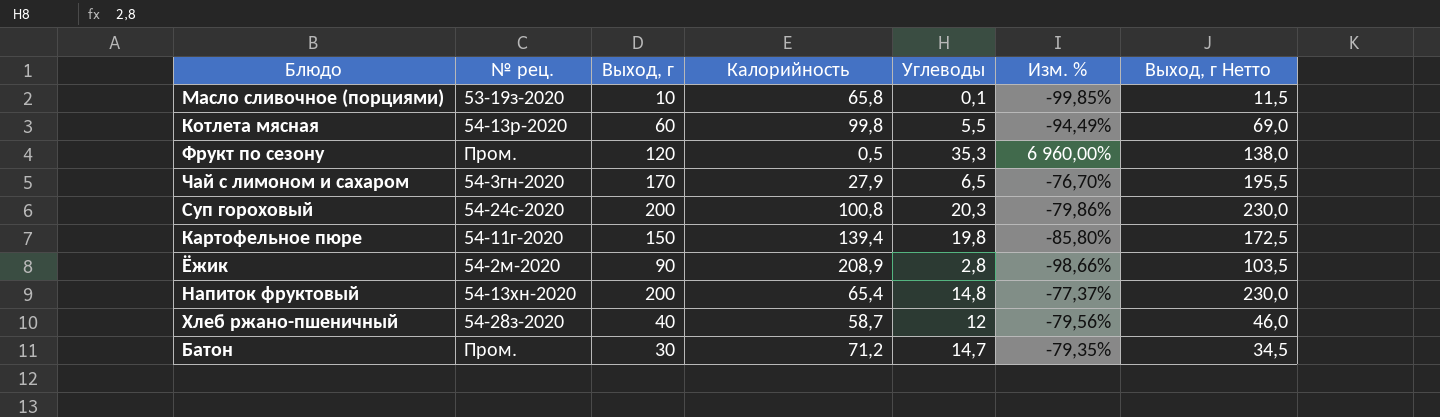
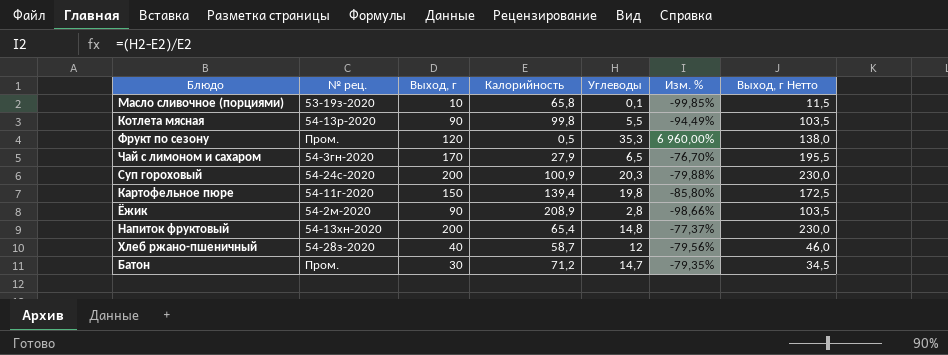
Котлета мясная | Выход, г: 60 -> 90
Котлета мясная | Выход, г Нетто: 69,0 -> 103,5
Суп гороховый | Калорийность: 100,8 -> 100,9
Суп гороховый | Изм. %: -79,86% -> -79,88%

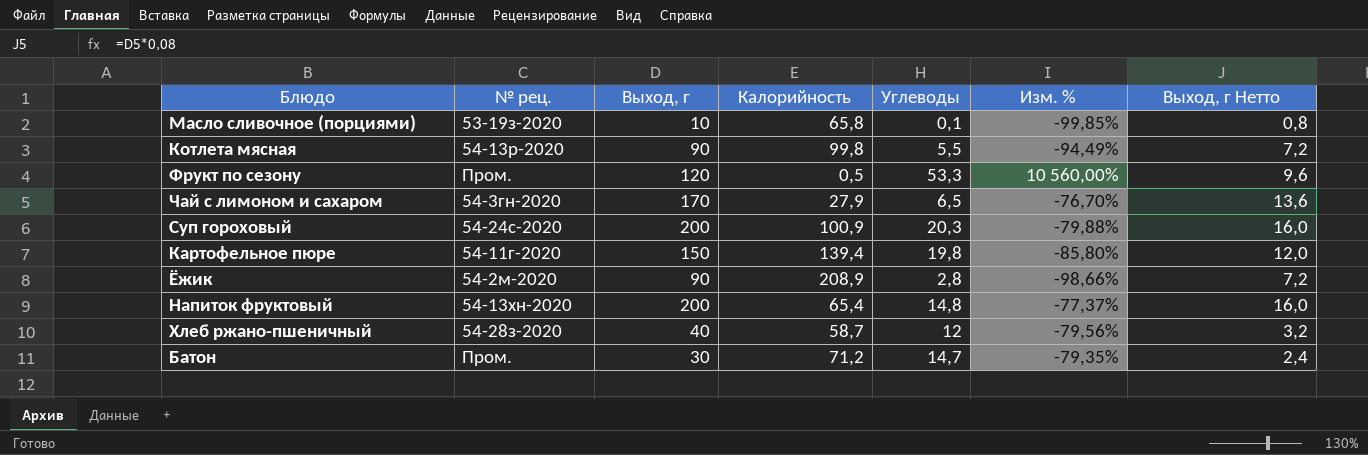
column Выход, г Нетто | formula: [Выход, г] * 1,15 -> [Выход, г] * 0,08
Фрукт по сезону | Углеводы: 35,3 -> 53,3
Фрукт по сезону | Изм. %: 6 960,00% -> 10 560,00%

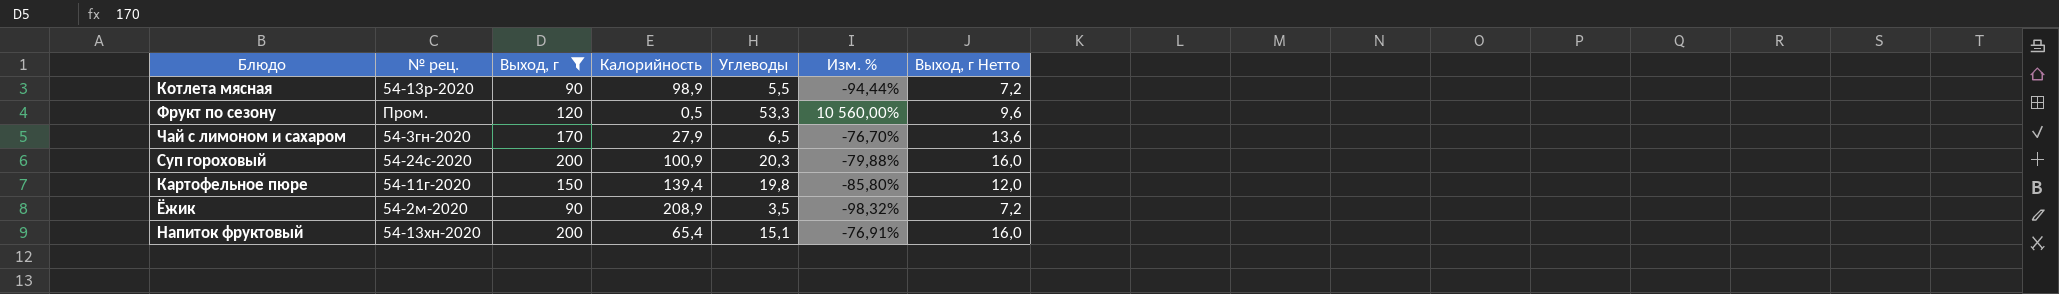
filter: none -> Выход, г >= 90
Котлета мясная | Калорийность: 99,8 -> 98,9
Котлета мясная | Изм. %: -94,49% -> -94,44%
Ёжик | Углеводы: 2,8 -> 3,5
Ёжик | Изм. %: -98,66% -> -98,32%
Напиток фруктовый | Углеводы: 14,8 -> 15,1
Напиток фруктовый | Изм. %: -77,37% -> -76,91%

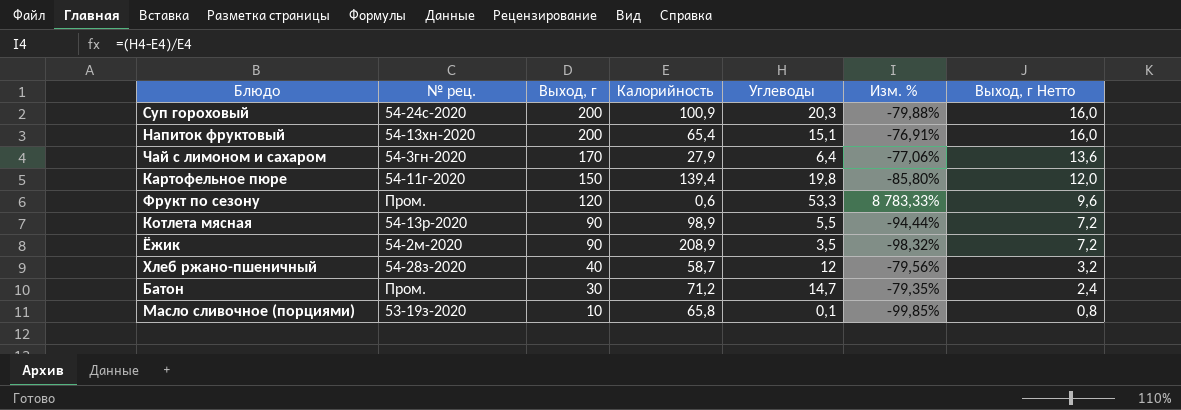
filter: Выход, г >= 90 -> none
row order: none -> Выход, г descending
Чай с лимоном и сахаром | Углеводы: 6,5 -> 6,4
Чай с лимоном и сахаром | Изм. %: -76,70% -> -77,06%
Фрукт по сезону | Калорийность: 0,5 -> 0,6
Фрукт по сезону | Изм. %: 10 560,00% -> 8 783,33%

